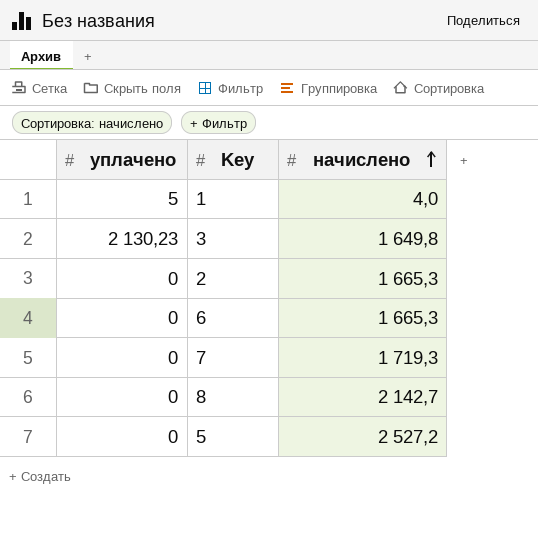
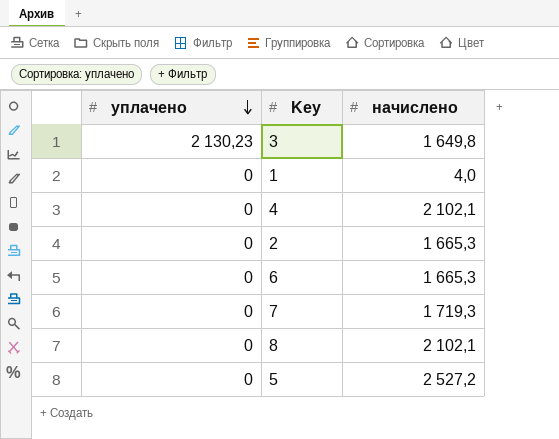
row order: начислено ascending -> уплачено descending
1 | уплачено: 5 -> 0
row 4: none -> 0 | 2 102,1
8 | начислено: 2 142,7 -> 2 102,1

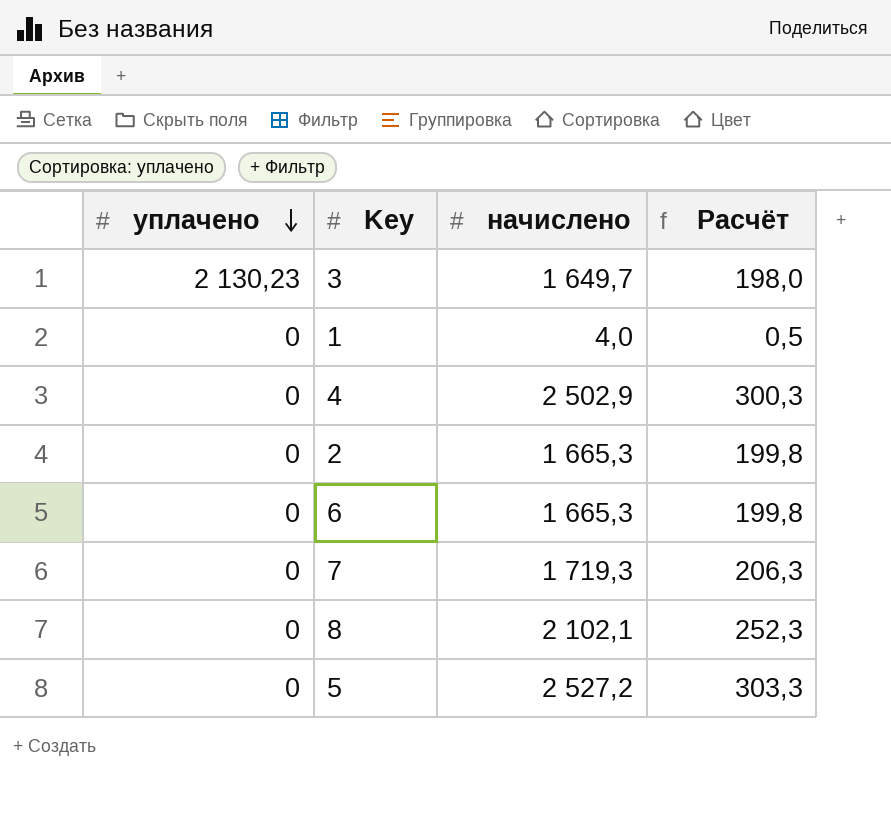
column Расчёт | formula: none -> [начислено] * 0,12
3 | начислено: 1 649,8 -> 1 649,7
4 | начислено: 2 102,1 -> 2 502,9

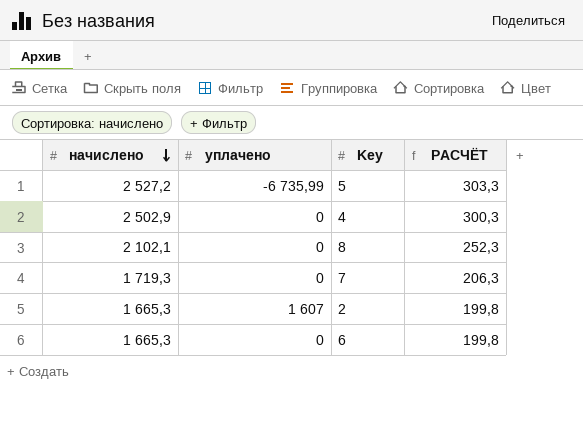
row order: уплачено descending -> начислено descending
column начислено | position: 3 -> 1
column name: Расчёт -> РАСЧЁТ
row 3: 2 130,23 | 1 649,7 | 198,0 -> none
row 1: 0 | 4,0 | 0,5 -> none
5 | уплачено: 0 -> -6 735,99
2 | уплачено: 0 -> 1 607

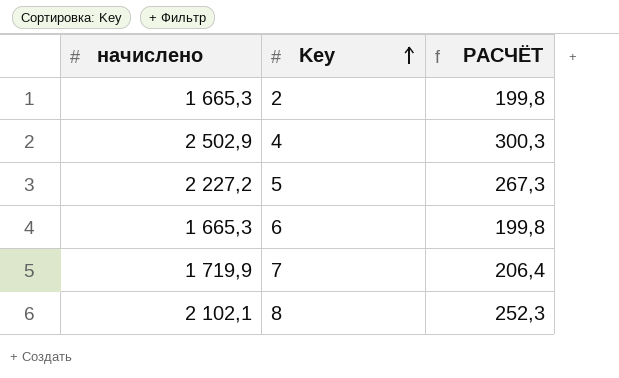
row order: начислено descending -> Key ascending
column уплачено | position: 2 -> none
5 | начислено: 2 527,2 -> 2 227,2
5 | РАСЧЁТ: 303,3 -> 267,3
7 | начислено: 1 719,3 -> 1 719,9
7 | РАСЧЁТ: 206,3 -> 206,4

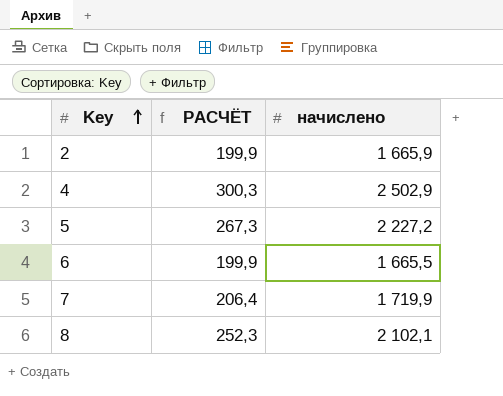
column начислено | position: 1 -> 3
2 | РАСЧЁТ: 199,8 -> 199,9
2 | начислено: 1 665,3 -> 1 665,9
6 | РАСЧЁТ: 199,8 -> 199,9
6 | начислено: 1 665,3 -> 1 665,5

